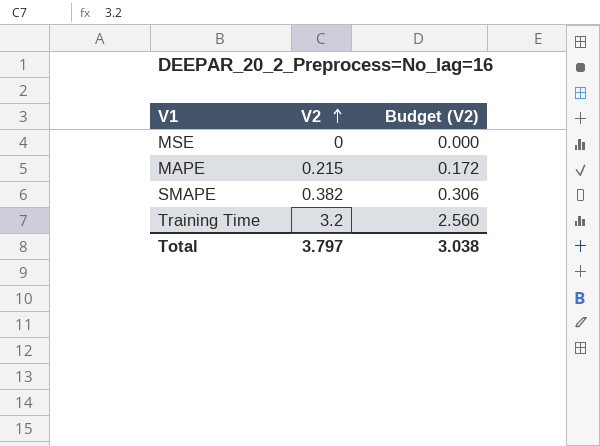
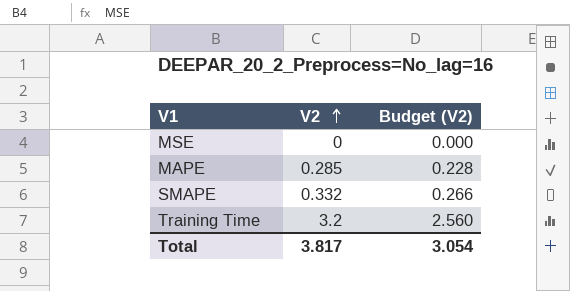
MAPE | V2: 0.215 -> 0.285
MAPE | Budget (V2): 0.172 -> 0.228
SMAPE | V2: 0.382 -> 0.332
SMAPE | Budget (V2): 0.306 -> 0.266
Total | V2: 3.797 -> 3.817
Total | Budget (V2): 3.038 -> 3.054

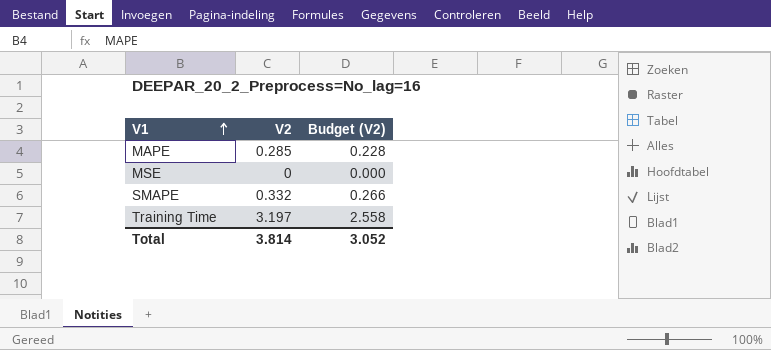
row order: V2 ascending -> V1 ascending
Training Time | V2: 3.2 -> 3.197
Training Time | Budget (V2): 2.560 -> 2.558
Total | V2: 3.817 -> 3.814
Total | Budget (V2): 3.054 -> 3.052

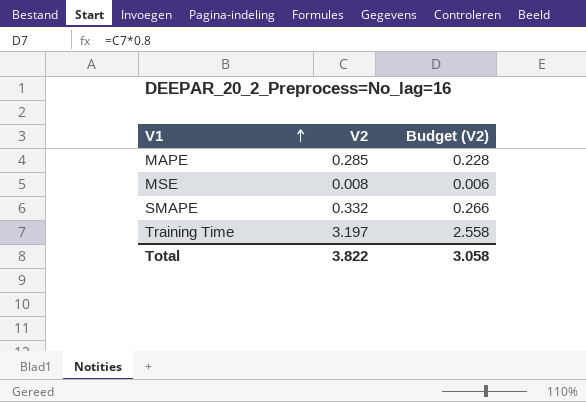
MSE | V2: 0 -> 0.008
MSE | Budget (V2): 0.000 -> 0.006
Total | V2: 3.814 -> 3.822
Total | Budget (V2): 3.052 -> 3.058

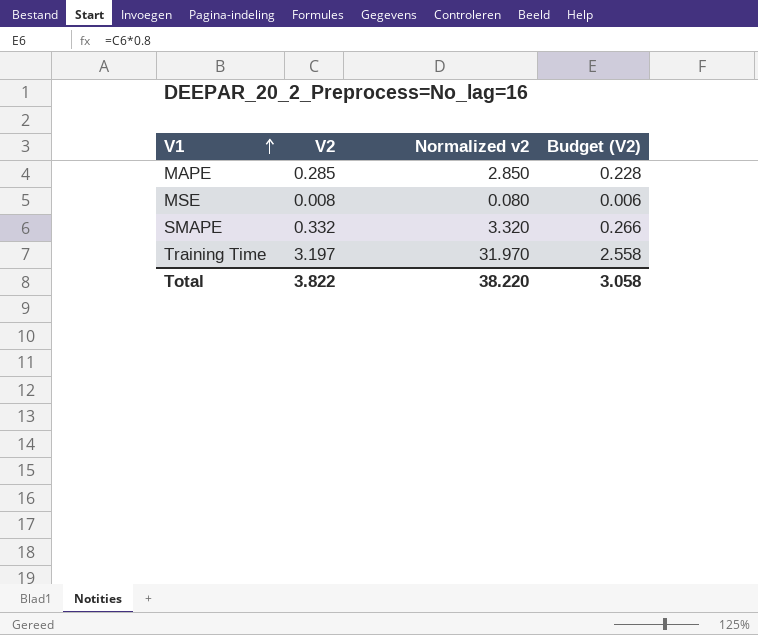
column Normalized v2 | formula: none -> [V2] * 10

